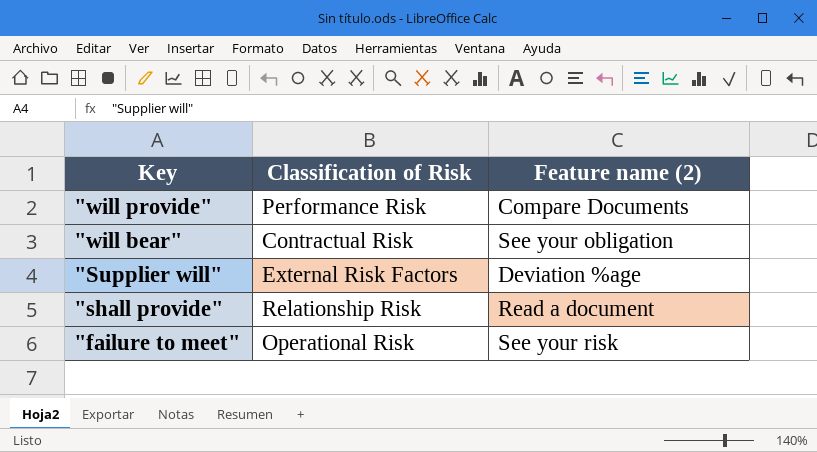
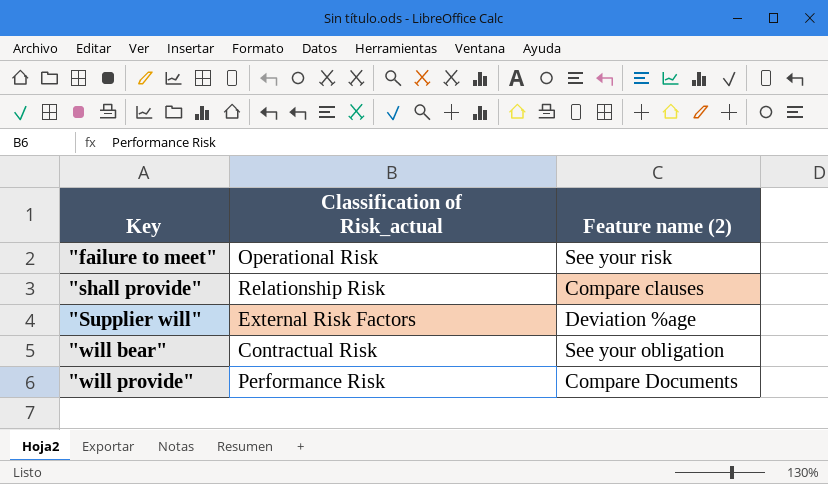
row order: Key descending -> Key ascending
column name: Classification of Risk -> Classification of Risk_actual
"shall provide" | Feature name (2): Read a document -> Compare clauses

